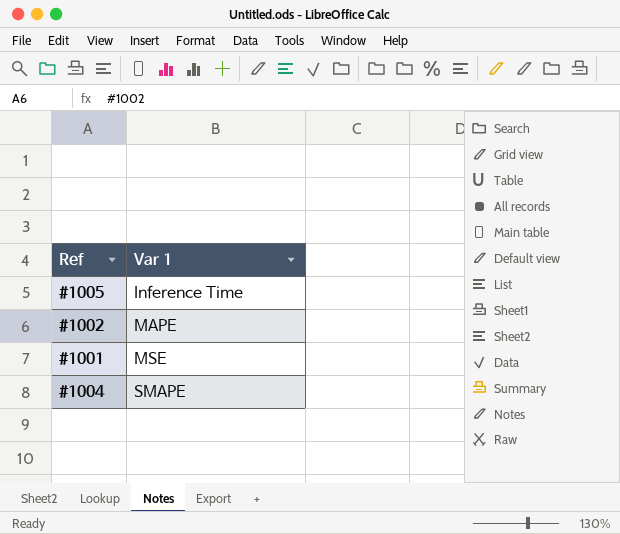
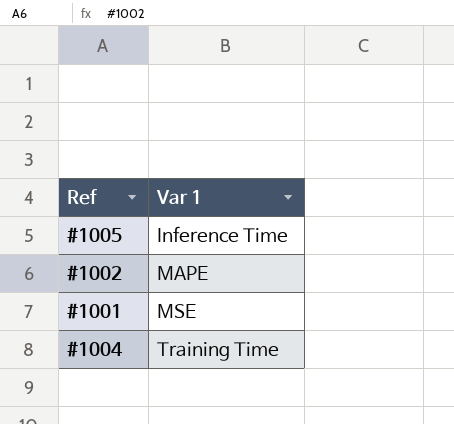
#1004 | Var 1: SMAPE -> Training Time

